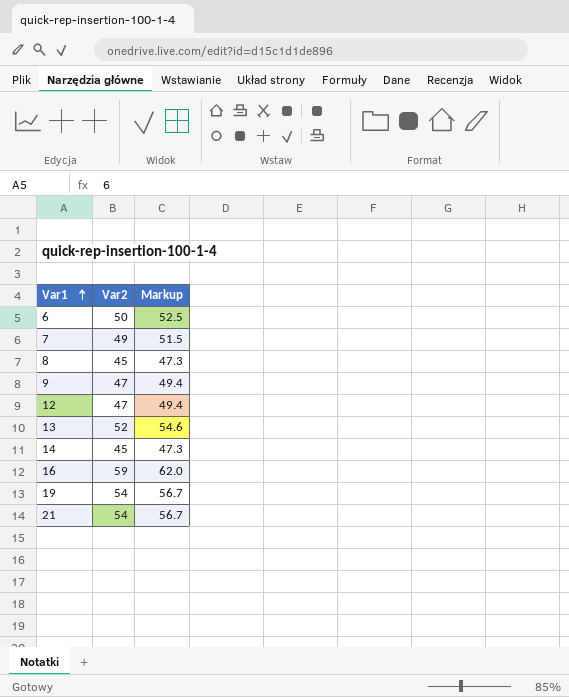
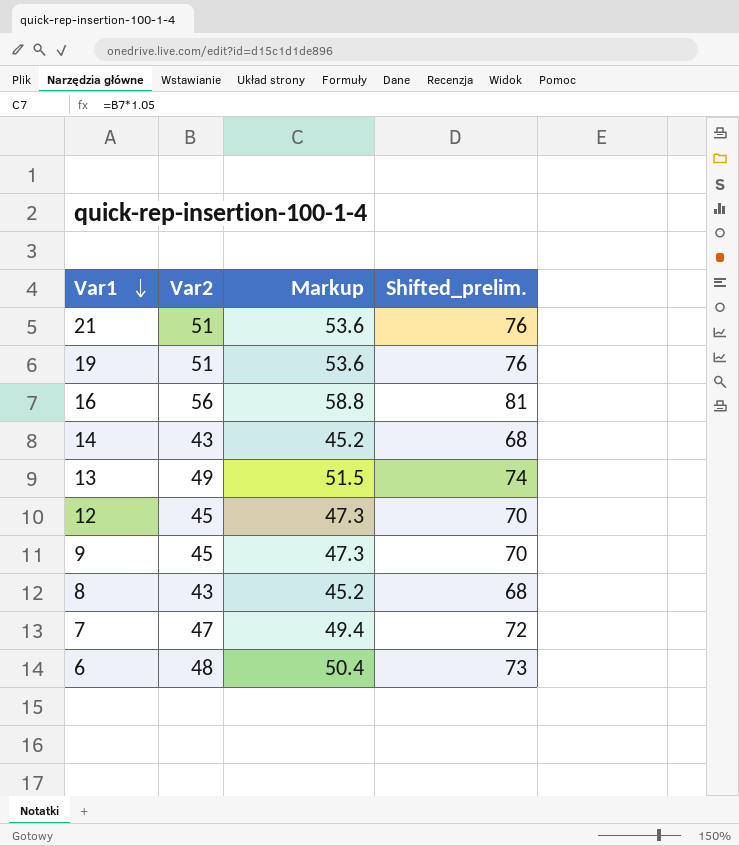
row order: Var1 ascending -> Var1 descending
column Shifted_prelim. | formula: none -> [Var2] + 25
21 | Var2: 54 -> 51
21 | Markup: 56.7 -> 53.6
19 | Var2: 54 -> 51
19 | Markup: 56.7 -> 53.6
16 | Var2: 59 -> 56
16 | Markup: 62.0 -> 58.8
14 | Var2: 45 -> 43
14 | Markup: 47.3 -> 45.2
13 | Var2: 52 -> 49
13 | Markup: 54.6 -> 51.5
12 | Var2: 47 -> 45
12 | Markup: 49.4 -> 47.3
9 | Var2: 47 -> 45
9 | Markup: 49.4 -> 47.3
8 | Var2: 45 -> 43
8 | Markup: 47.3 -> 45.2
7 | Var2: 49 -> 47
7 | Markup: 51.5 -> 49.4
6 | Var2: 50 -> 48
6 | Markup: 52.5 -> 50.4

